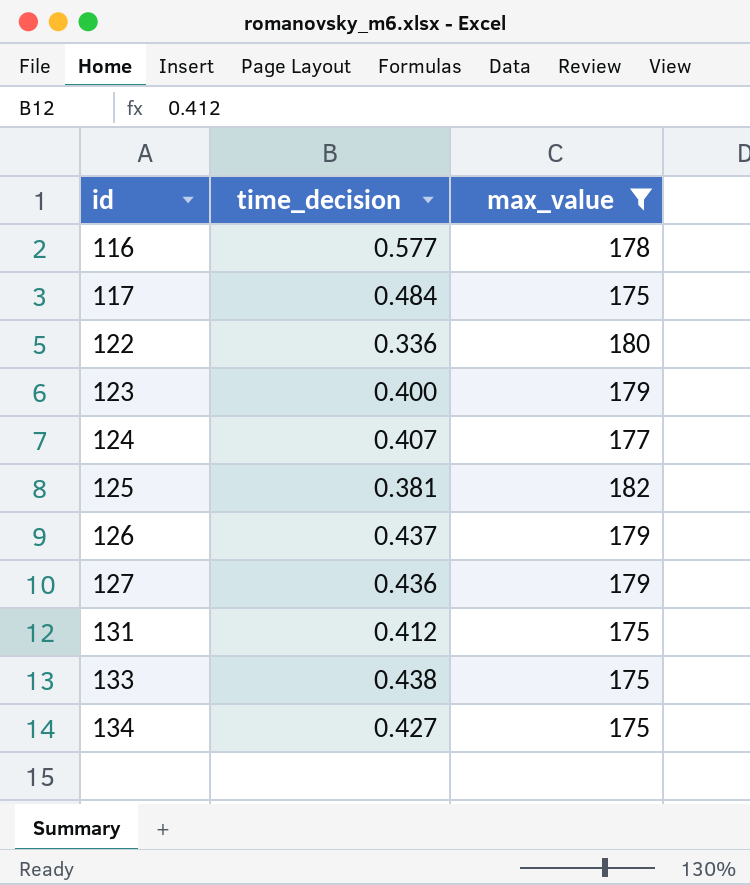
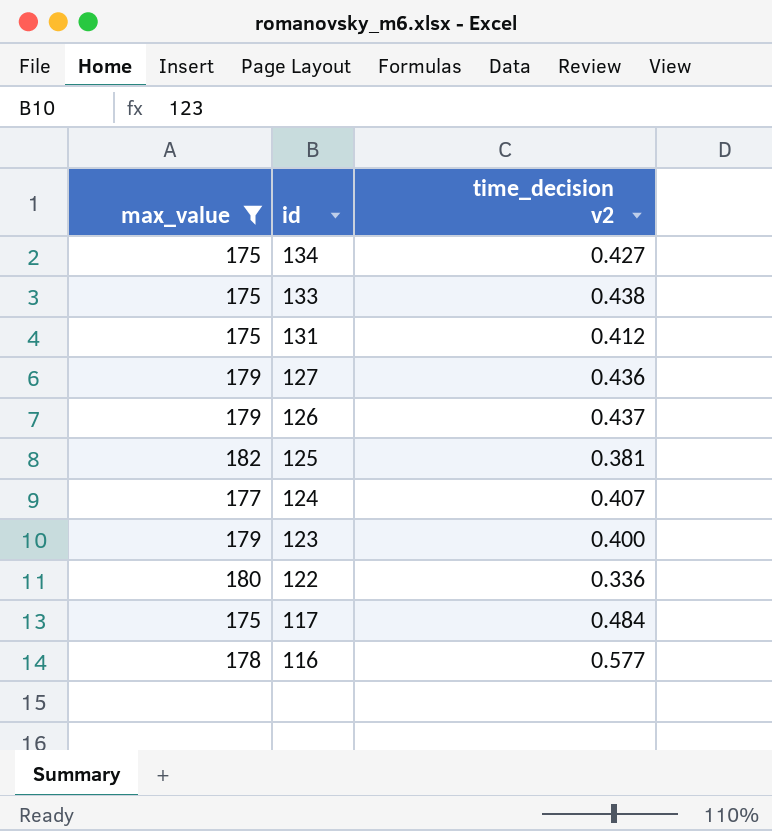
row order: id ascending -> id descending
column max_value | position: 3 -> 1
column name: time_decision -> time_decision v2

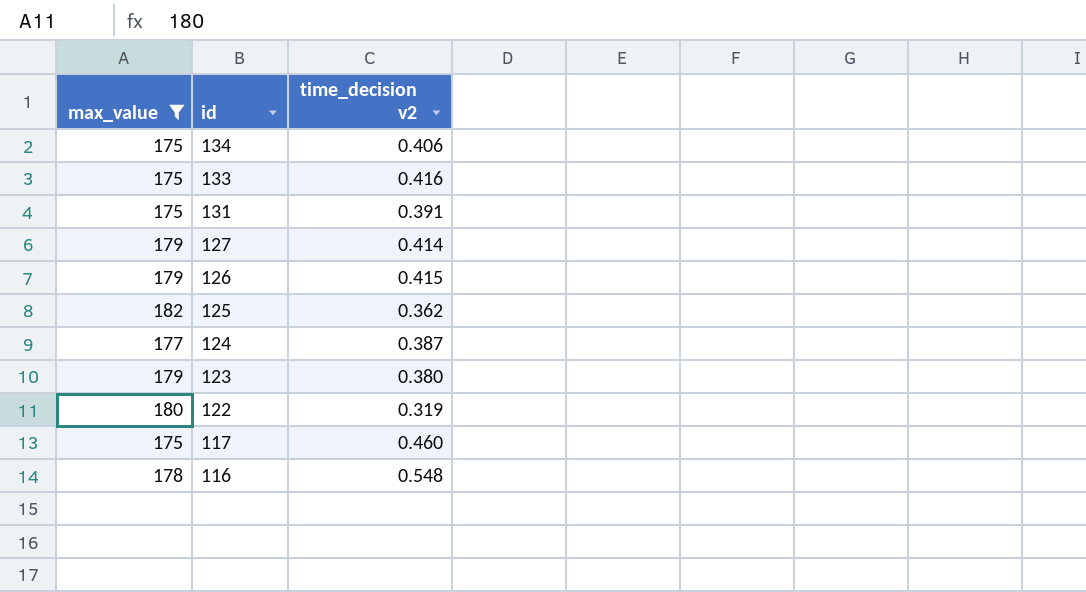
134 | time_decision v2: 0.427 -> 0.406
133 | time_decision v2: 0.438 -> 0.416
131 | time_decision v2: 0.412 -> 0.391
127 | time_decision v2: 0.436 -> 0.414
126 | time_decision v2: 0.437 -> 0.415
125 | time_decision v2: 0.381 -> 0.362
124 | time_decision v2: 0.407 -> 0.387
123 | time_decision v2: 0.400 -> 0.380
122 | time_decision v2: 0.336 -> 0.319
117 | time_decision v2: 0.484 -> 0.460
116 | time_decision v2: 0.577 -> 0.548

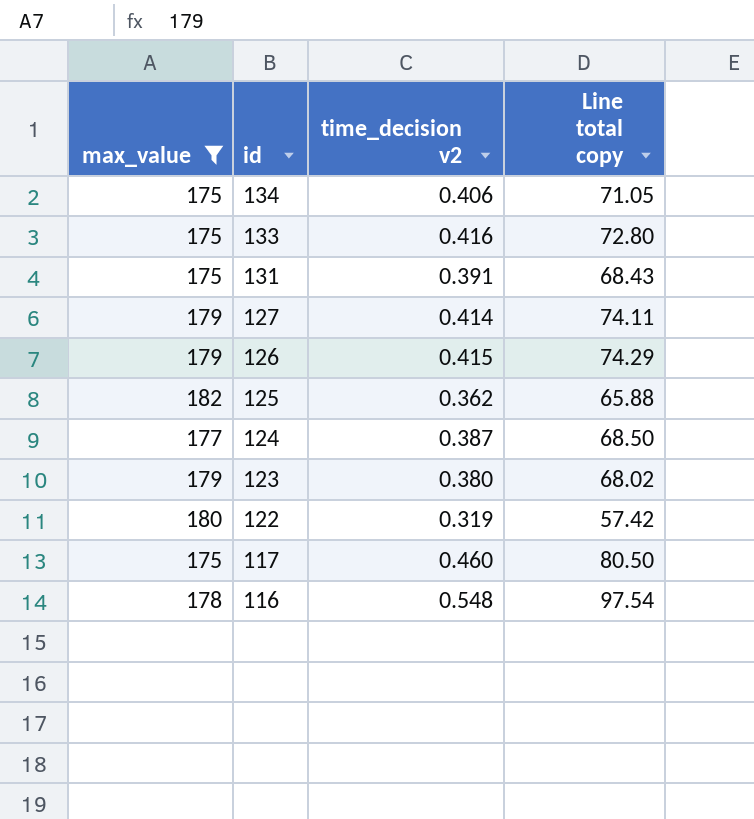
column Line total copy | formula: none -> [max_value] * [time_decision v2]

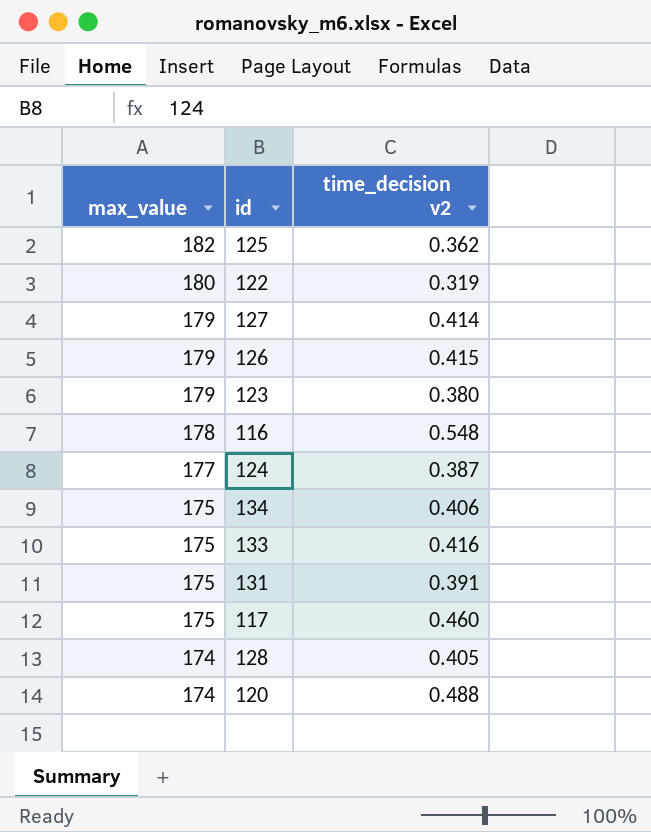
filter: max_value != 174 -> none
row order: id descending -> max_value descending
column Line total copy | formula: [max_value] * [time_decision v2] -> none

